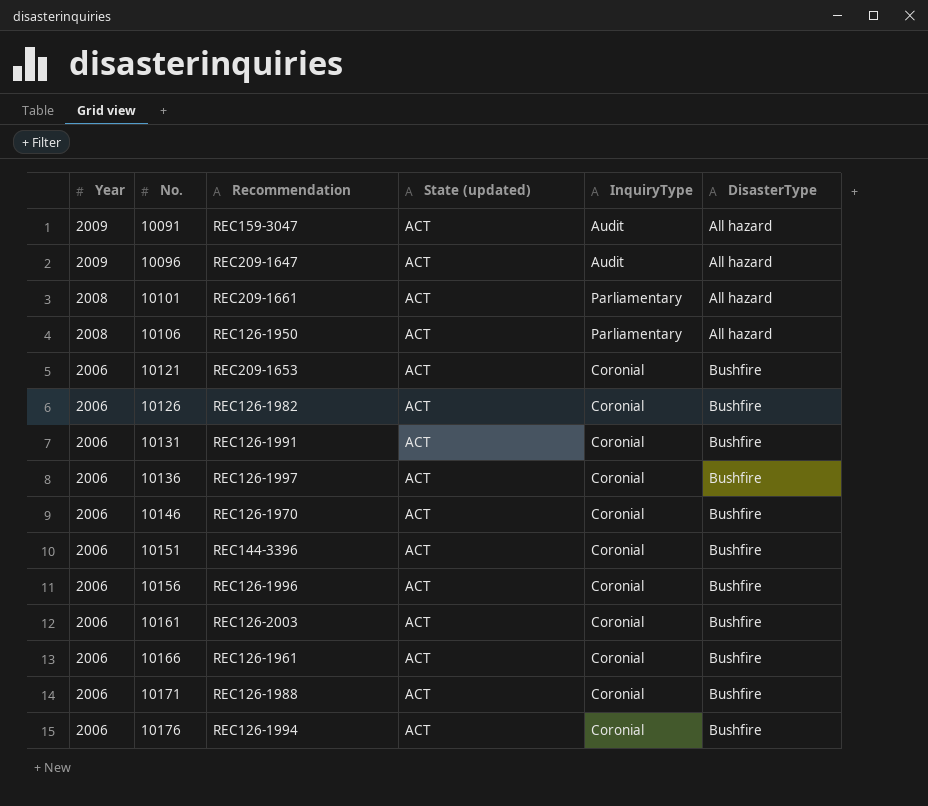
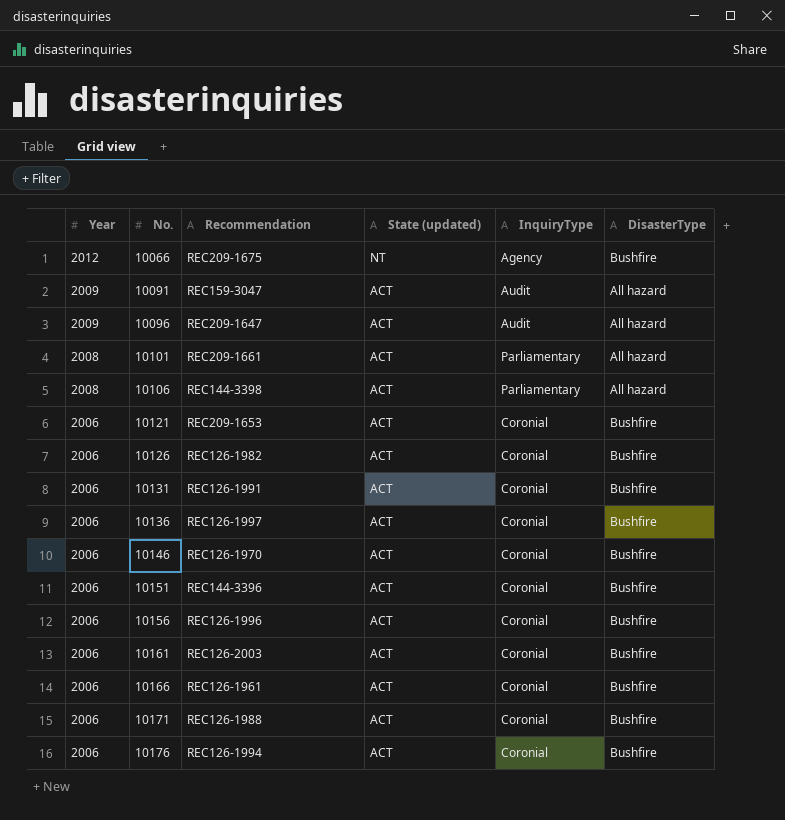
row 10066: none -> 2012 | REC209-1675 | NT | Agency | Bushfire
10106 | Recommendation: REC126-1950 -> REC144-3398

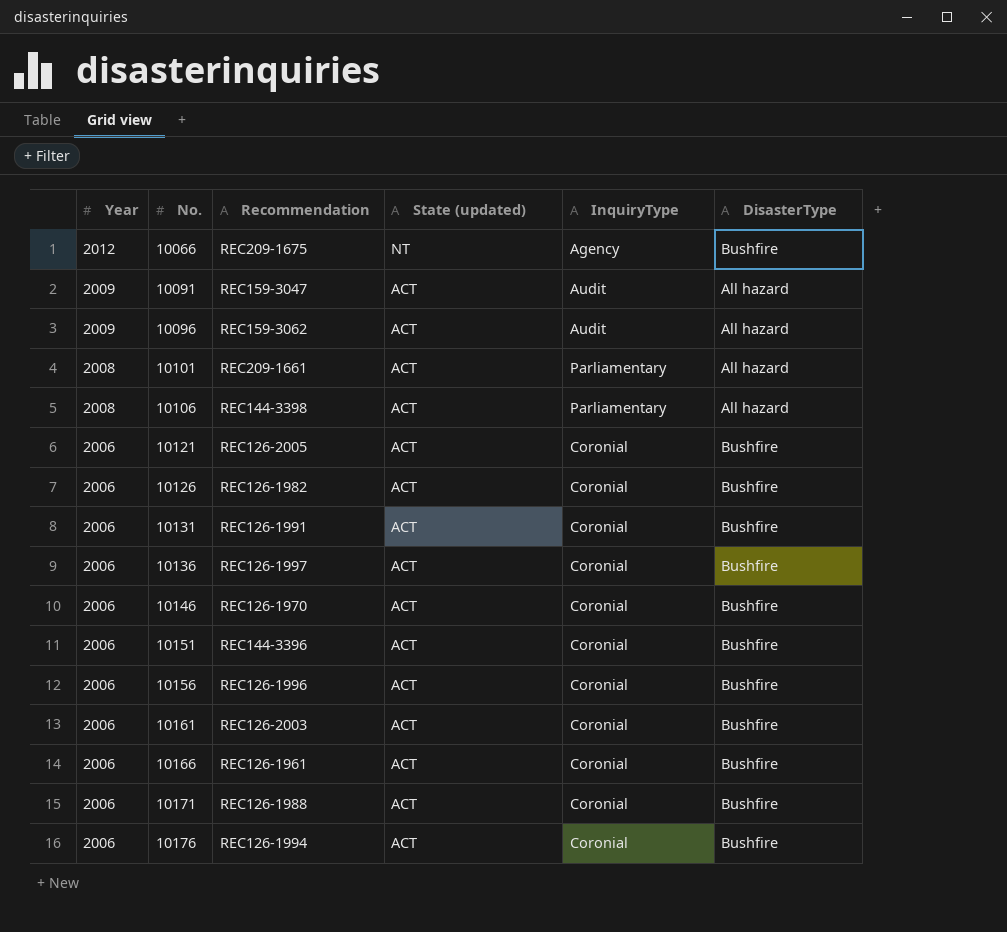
10096 | Recommendation: REC209-1647 -> REC159-3062
10121 | Recommendation: REC209-1653 -> REC126-2005

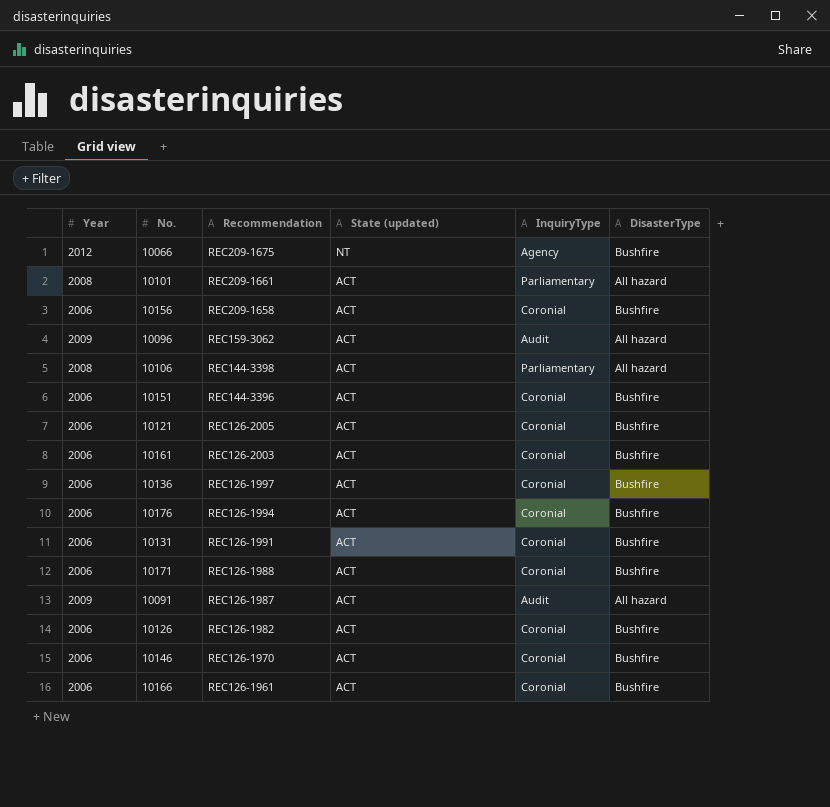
row order: Year descending -> Recommendation descending
10156 | Recommendation: REC126-1996 -> REC209-1658
10091 | Recommendation: REC159-3047 -> REC126-1987

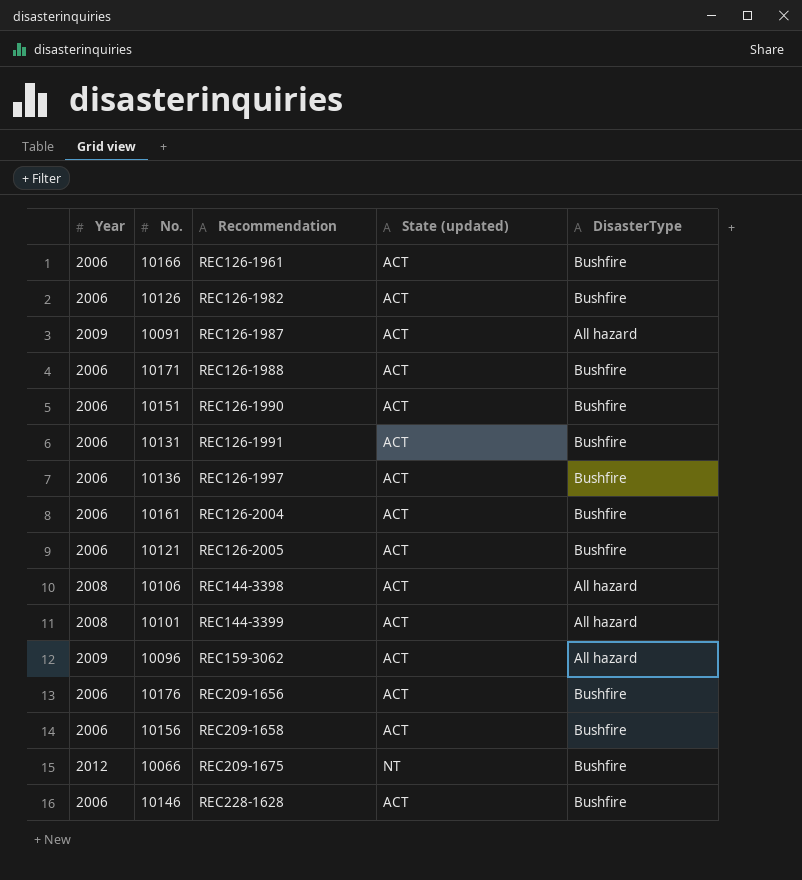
row order: Recommendation descending -> Recommendation ascending
column InquiryType | position: 5 -> none
10151 | Recommendation: REC144-3396 -> REC126-1990
10161 | Recommendation: REC126-2003 -> REC126-2004
10101 | Recommendation: REC209-1661 -> REC144-3399
10176 | Recommendation: REC126-1994 -> REC209-1656
10146 | Recommendation: REC126-1970 -> REC228-1628

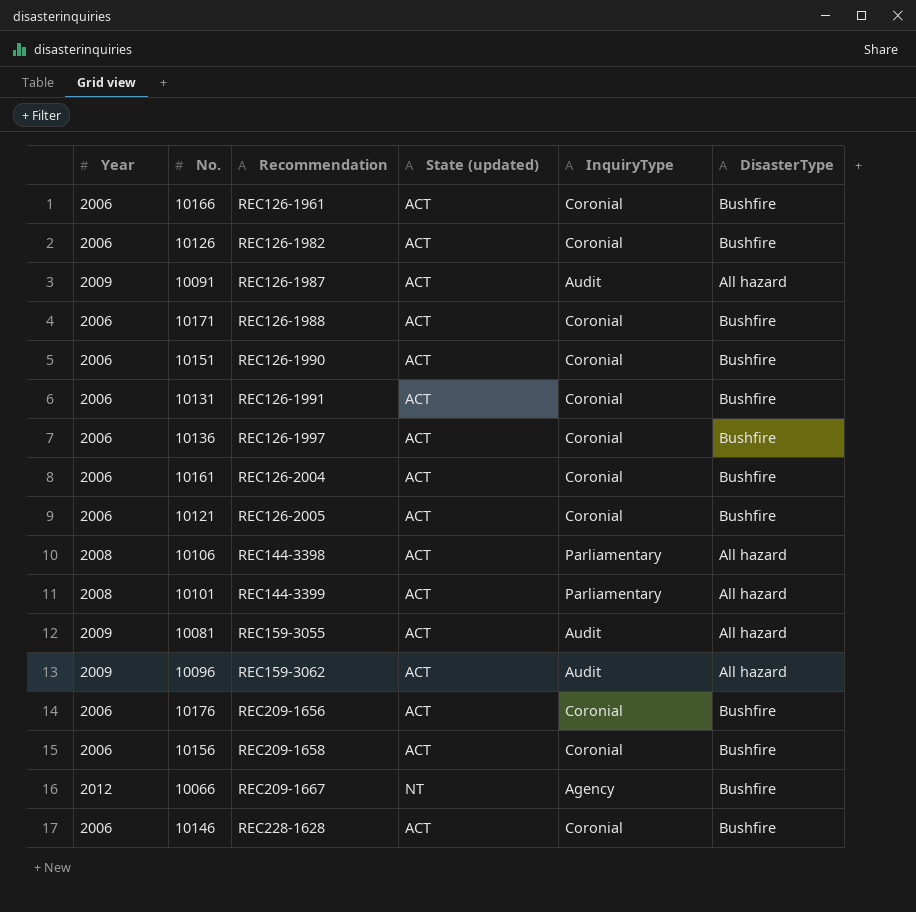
column InquiryType | position: none -> 5
row 10081: none -> 2009 | REC159-3055 | ACT | Audit | All hazard
10066 | Recommendation: REC209-1675 -> REC209-1667

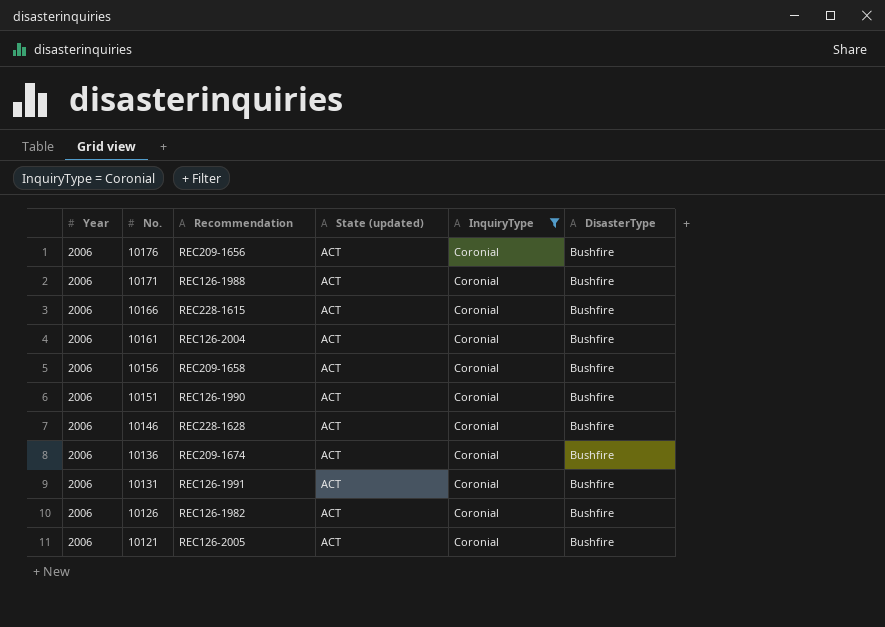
filter: none -> InquiryType = Coronial
row order: Recommendation ascending -> No. descending
10166 | Recommendation: REC126-1961 -> REC228-1615
10136 | Recommendation: REC126-1997 -> REC209-1674

